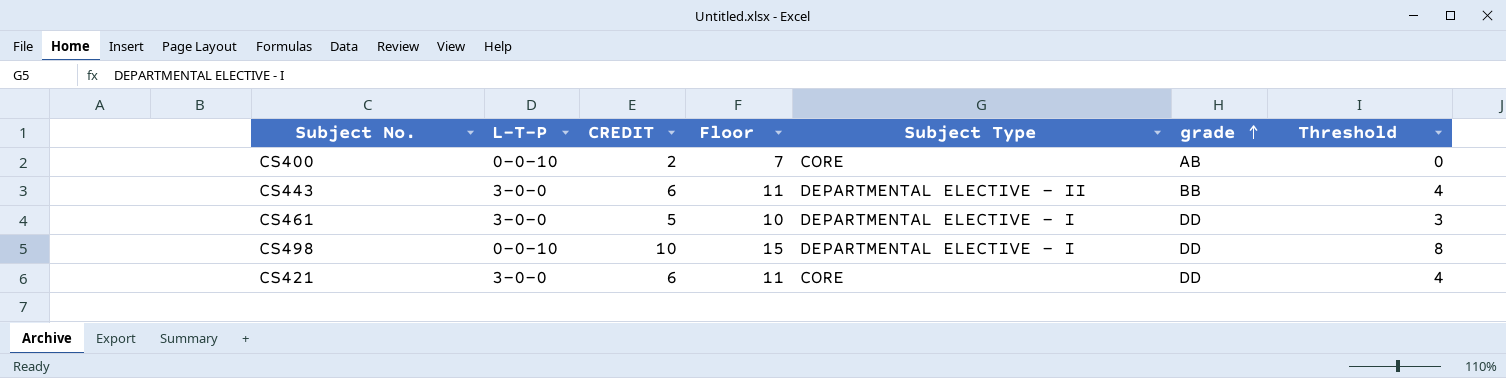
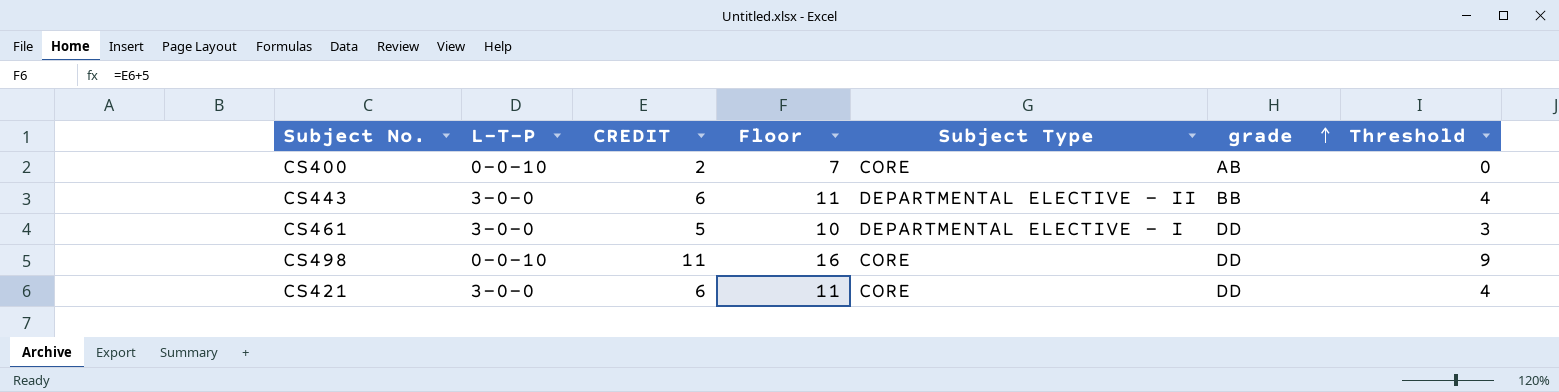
CS498 | CREDIT: 10 -> 11
CS498 | Floor: 15 -> 16
CS498 | Subject Type: DEPARTMENTAL ELECTIVE - I -> CORE
CS498 | Threshold: 8 -> 9

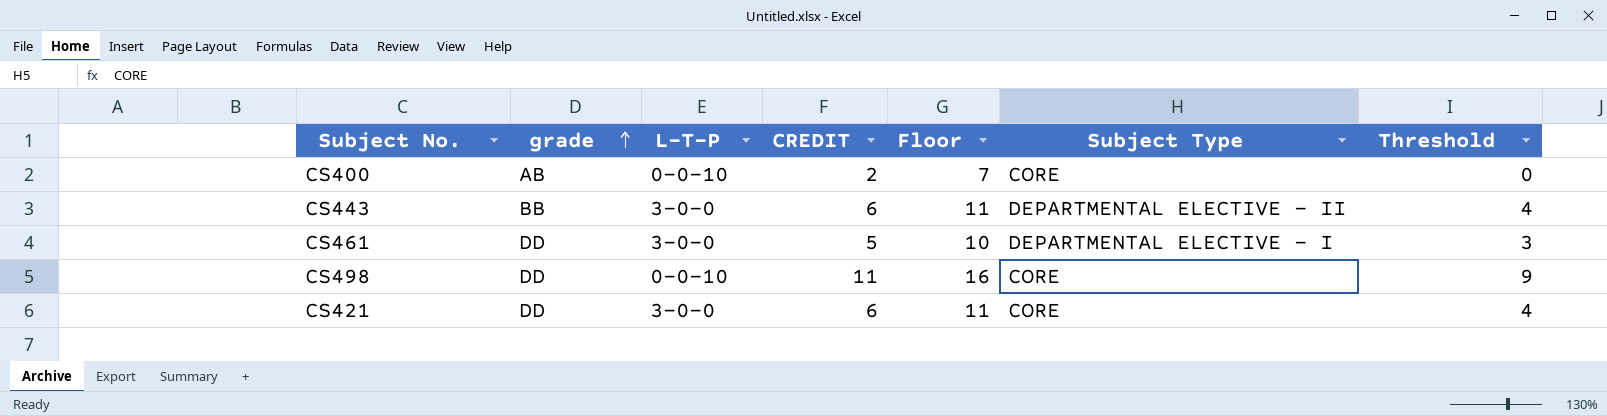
column grade | position: 6 -> 2

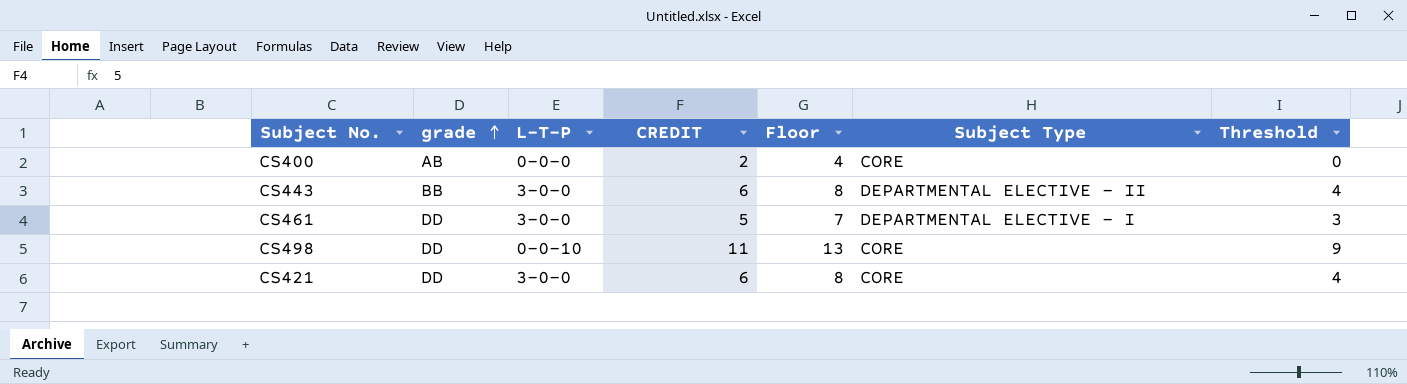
column Floor | formula: [CREDIT] + 5 -> [CREDIT] + 2
CS400 | L-T-P: 0-0-10 -> 0-0-0

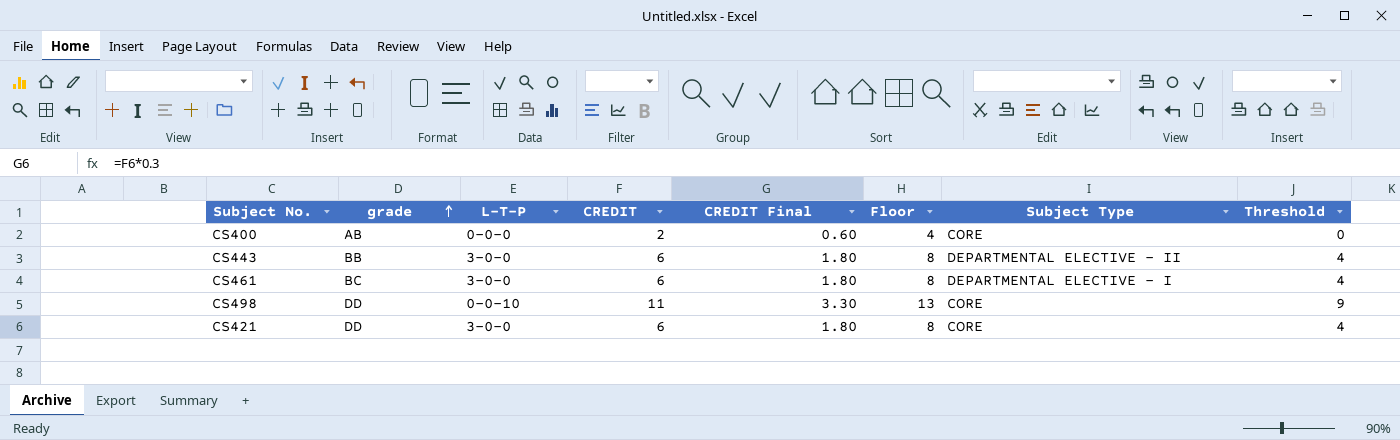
column CREDIT Final | formula: none -> [CREDIT] * 0.3
CS461 | grade: DD -> BC
CS461 | CREDIT: 5 -> 6
CS461 | Floor: 7 -> 8
CS461 | Threshold: 3 -> 4

